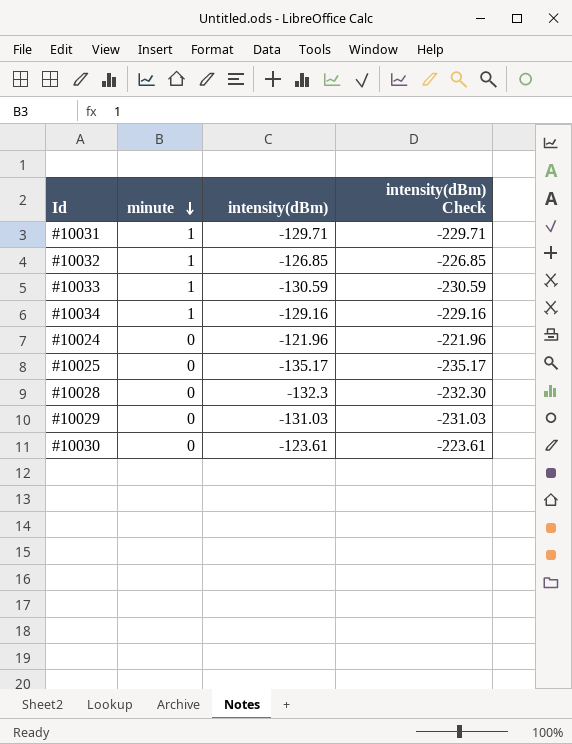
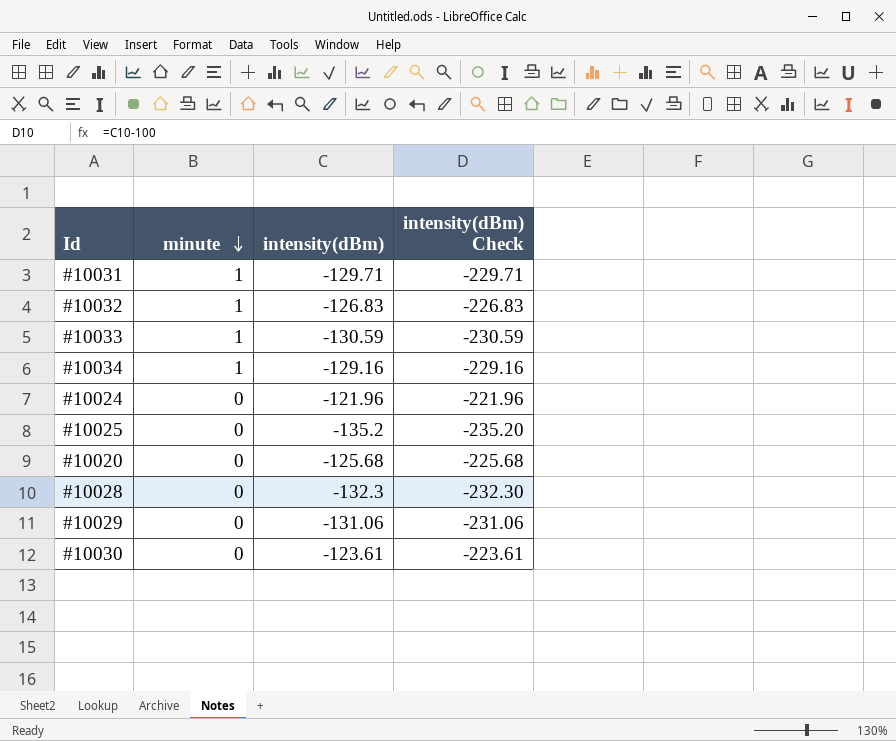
#10032 | intensity(dBm): -126.85 -> -126.83
#10032 | intensity(dBm) Check: -226.85 -> -226.83
#10025 | intensity(dBm): -135.17 -> -135.2
#10025 | intensity(dBm) Check: -235.17 -> -235.20
row #10020: none -> 0 | -125.68 | -225.68
#10029 | intensity(dBm): -131.03 -> -131.06
#10029 | intensity(dBm) Check: -231.03 -> -231.06

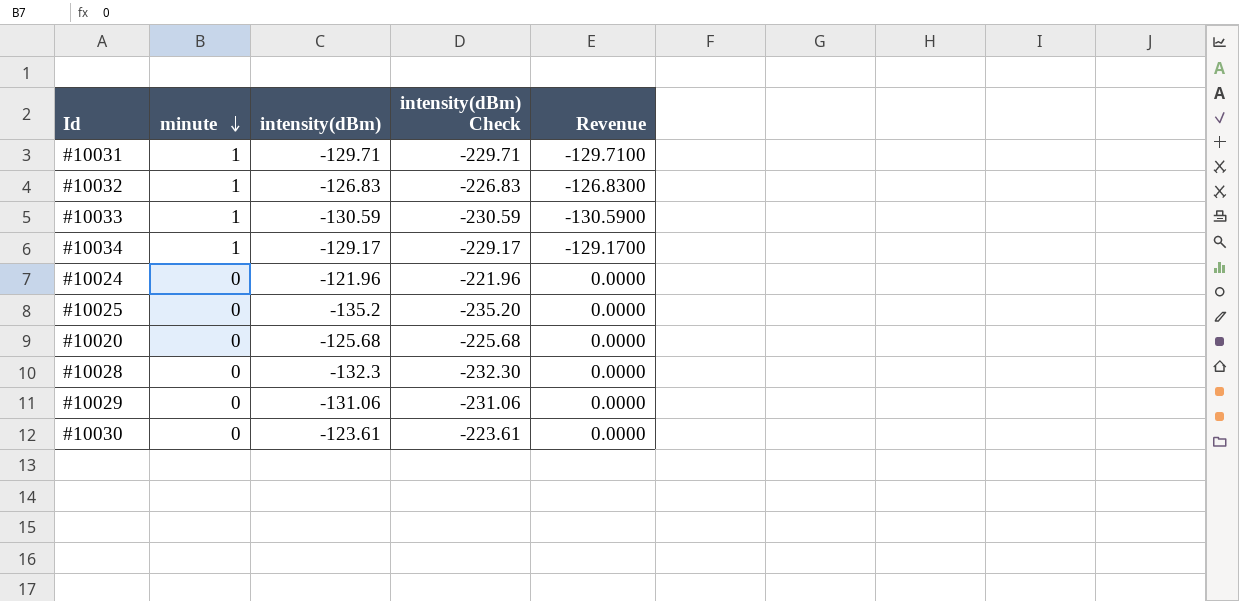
column Revenue | formula: none -> [minute] * [intensity(dBm)]
#10034 | intensity(dBm): -129.16 -> -129.17
#10034 | intensity(dBm) Check: -229.16 -> -229.17

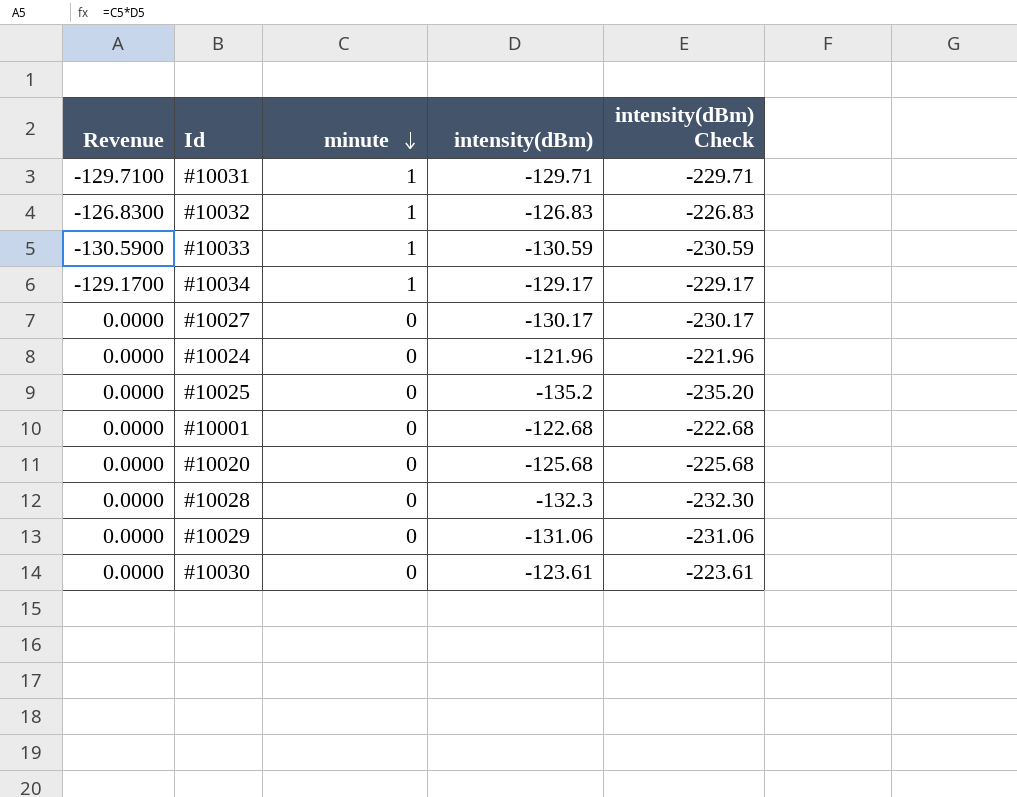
column Revenue | position: 5 -> 1
row #10027: none -> 0.0000 | 0 | -130.17 | -230.17
row #10001: none -> 0.0000 | 0 | -122.68 | -222.68

